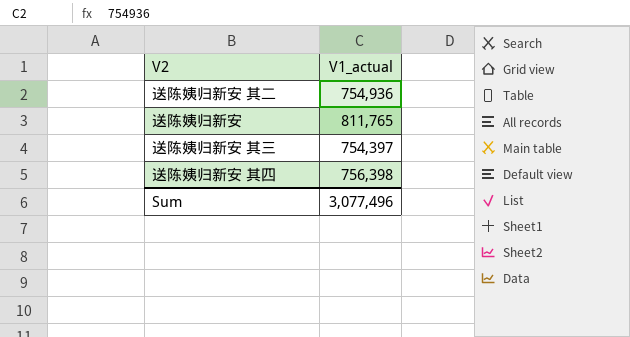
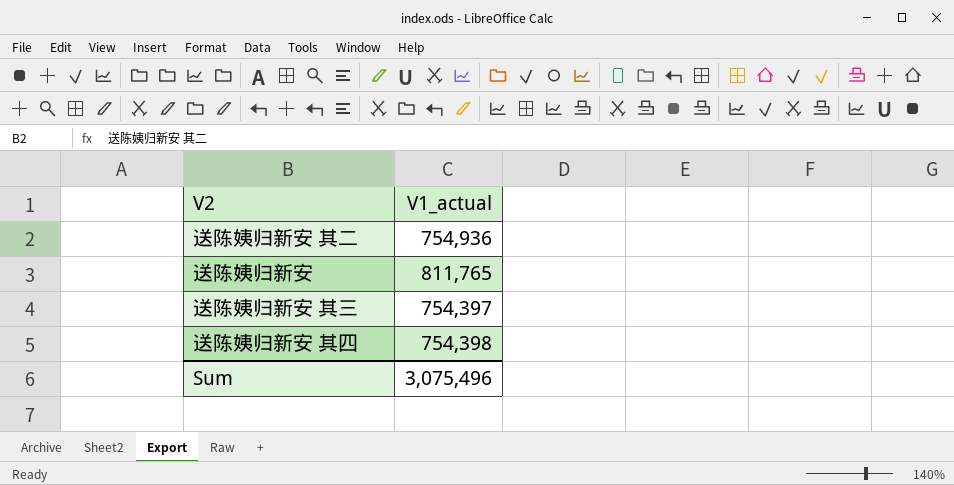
送陈姨归新安 其四 | V1_actual: 756,398 -> 754,398
Sum | V1_actual: 3,077,496 -> 3,075,496

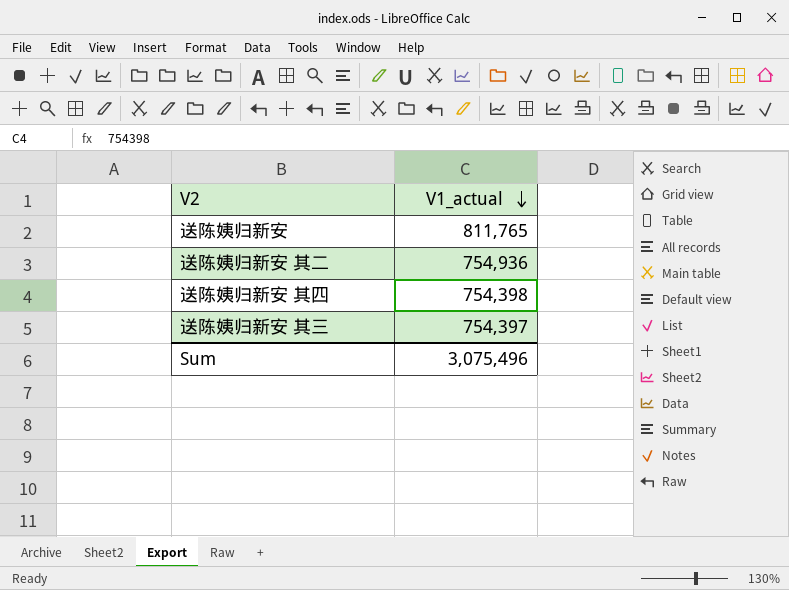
row order: none -> V1_actual descending

